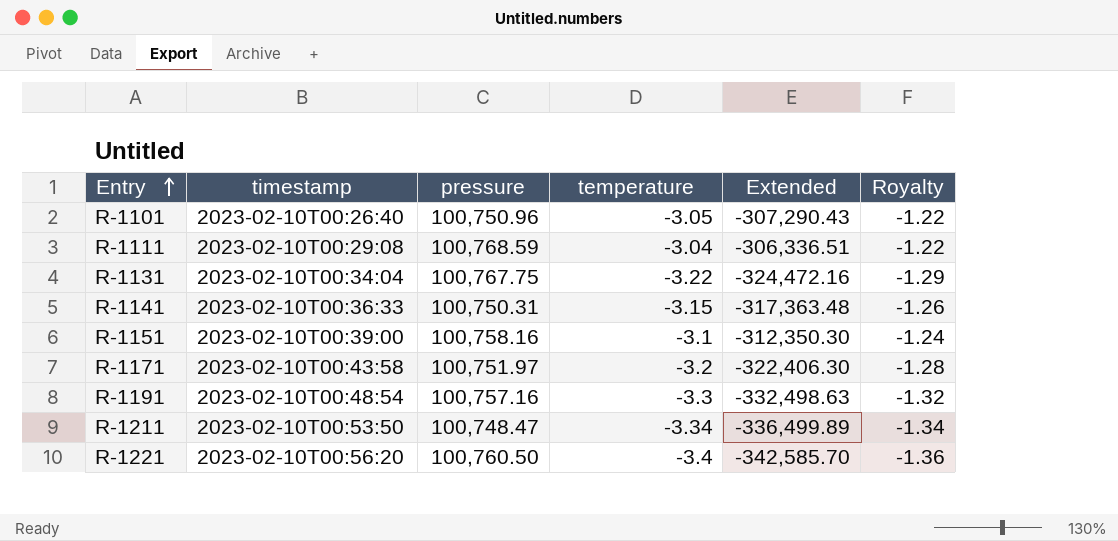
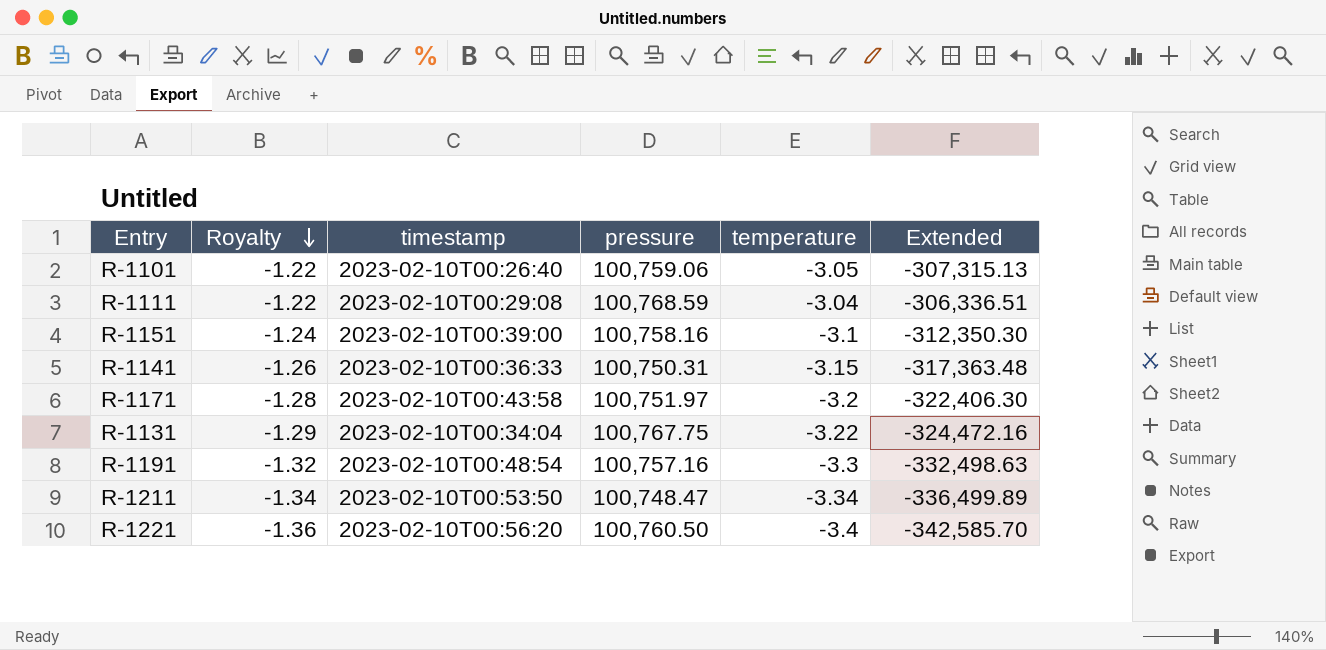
row order: Entry ascending -> Royalty descending
column Royalty | position: 6 -> 2
R-1101 | pressure: 100,750.96 -> 100,759.06
R-1101 | Extended: -307,290.43 -> -307,315.13

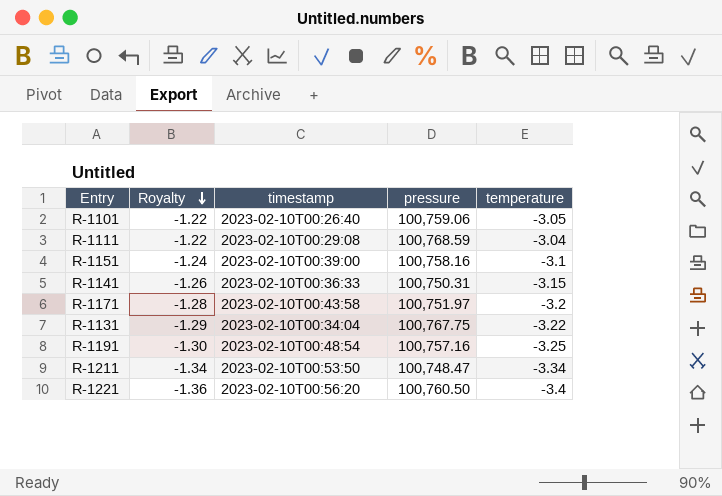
column Extended | formula: [pressure] * [temperature] -> none
R-1191 | Royalty: -1.32 -> -1.30
R-1191 | temperature: -3.3 -> -3.25

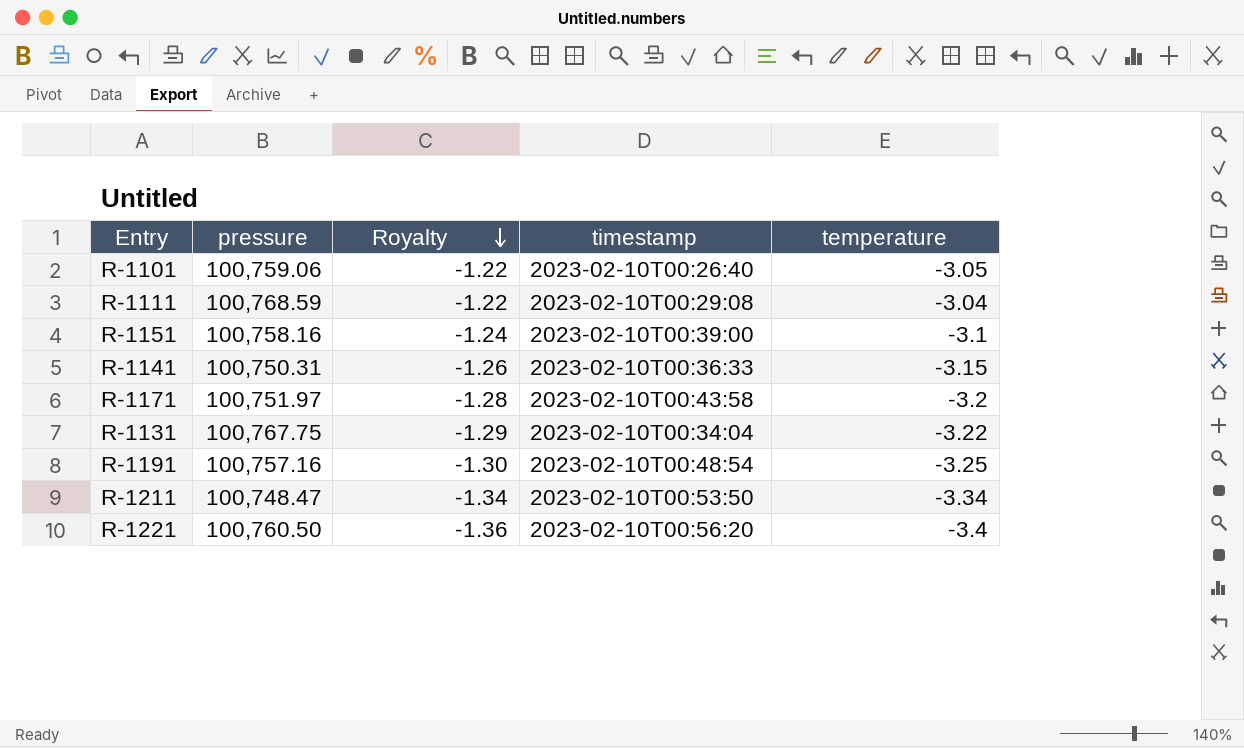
column pressure | position: 4 -> 2

